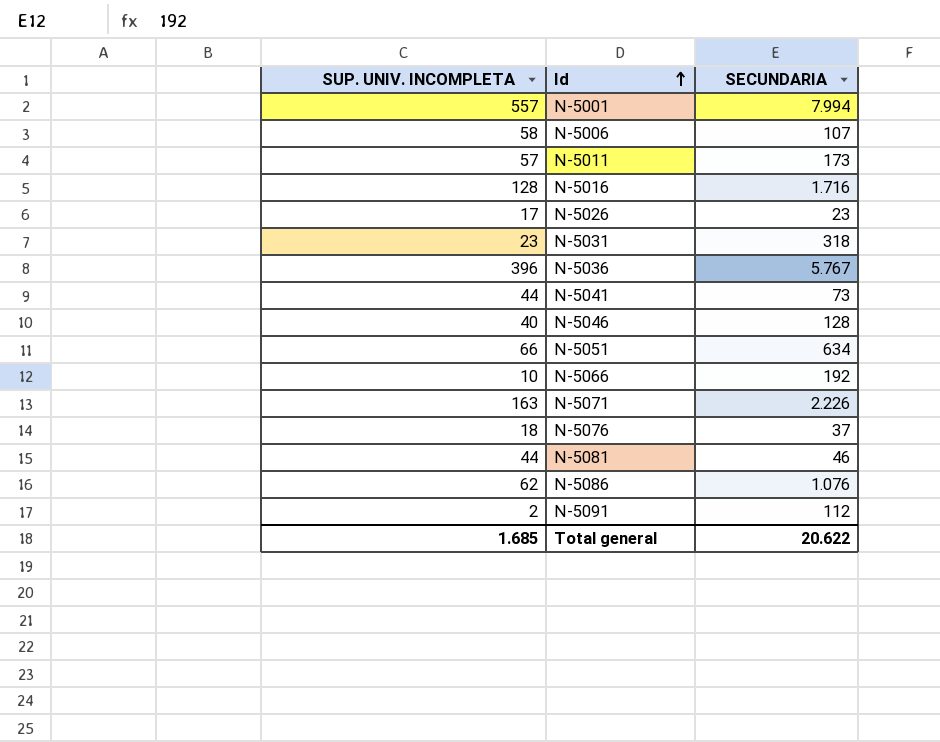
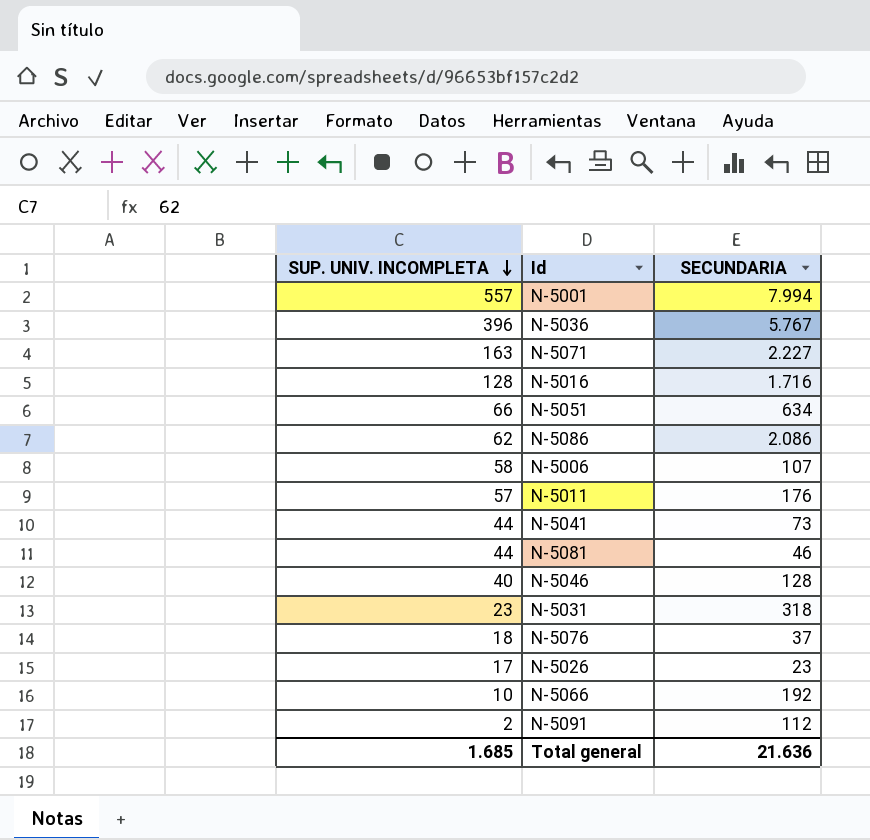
row order: Id ascending -> SUP. UNIV. INCOMPLETA descending
N-5071 | SECUNDARIA: 2.226 -> 2.227
N-5086 | SECUNDARIA: 1.076 -> 2.086
N-5011 | SECUNDARIA: 173 -> 176
Total general | SECUNDARIA: 20.622 -> 21.636

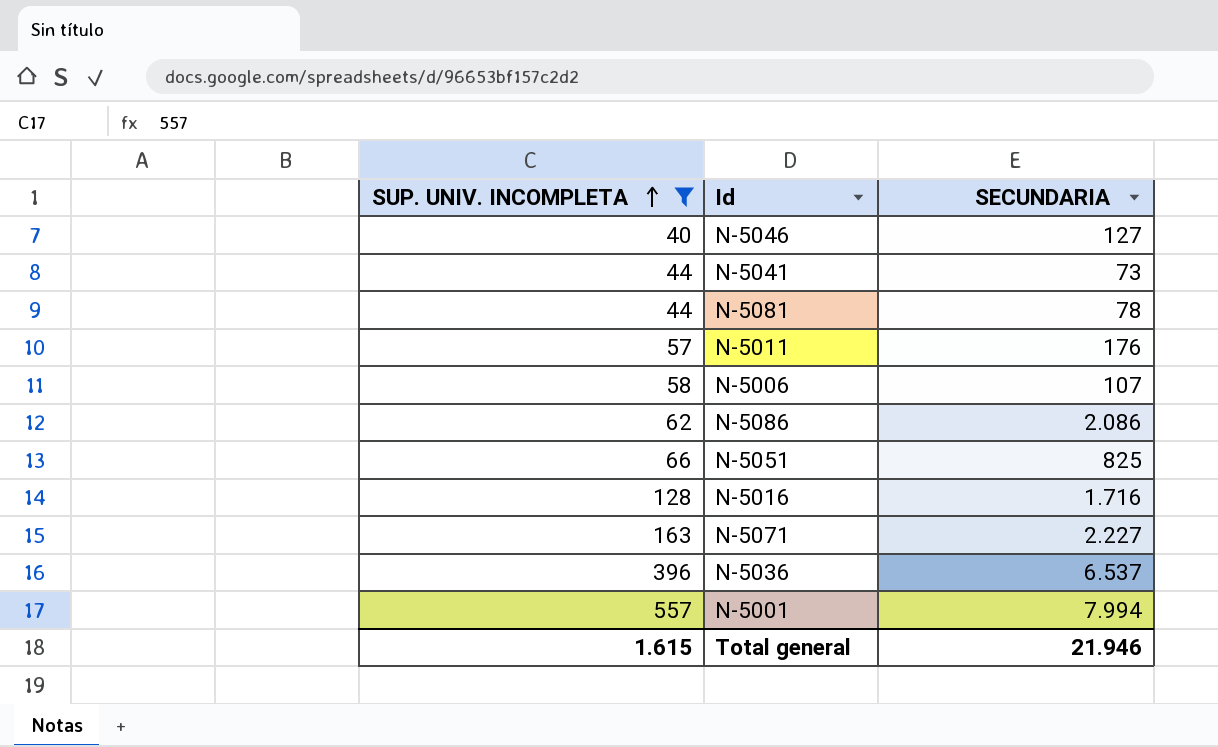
filter: none -> SUP. UNIV. INCOMPLETA >= 40
row order: SUP. UNIV. INCOMPLETA descending -> SUP. UNIV. INCOMPLETA ascending
N-5046 | SECUNDARIA: 128 -> 127
N-5081 | SECUNDARIA: 46 -> 78
N-5051 | SECUNDARIA: 634 -> 825
N-5036 | SECUNDARIA: 5.767 -> 6.537
Total general | SUP. UNIV. INCOMPLETA: 1.685 -> 1.615
Total general | SECUNDARIA: 21.636 -> 21.946

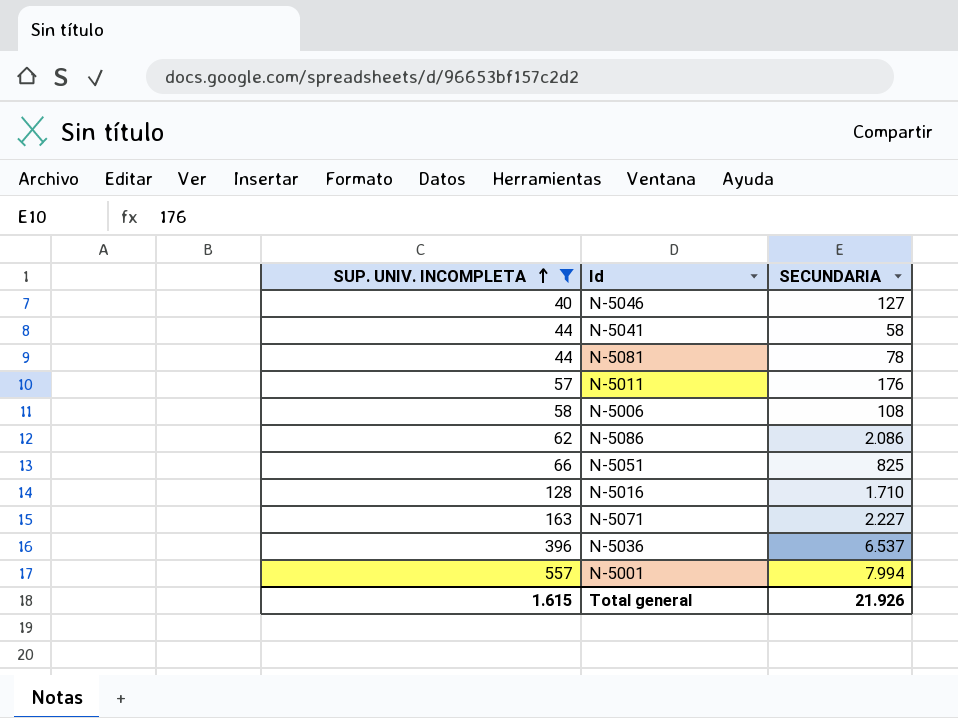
N-5041 | SECUNDARIA: 73 -> 58
N-5006 | SECUNDARIA: 107 -> 108
N-5016 | SECUNDARIA: 1.716 -> 1.710
Total general | SECUNDARIA: 21.946 -> 21.926

